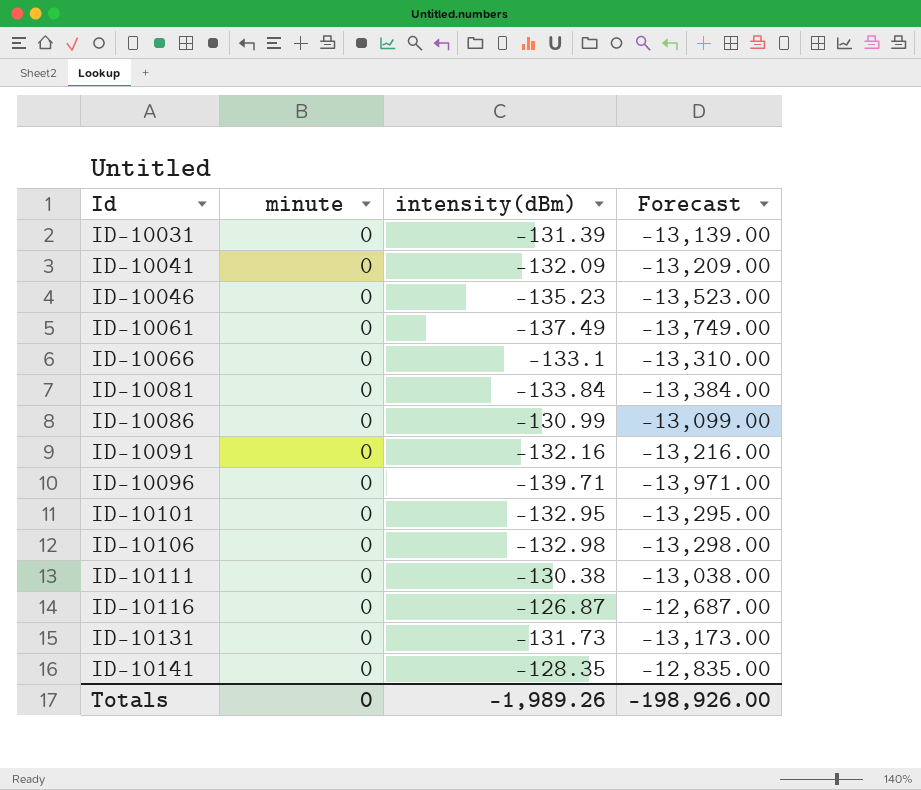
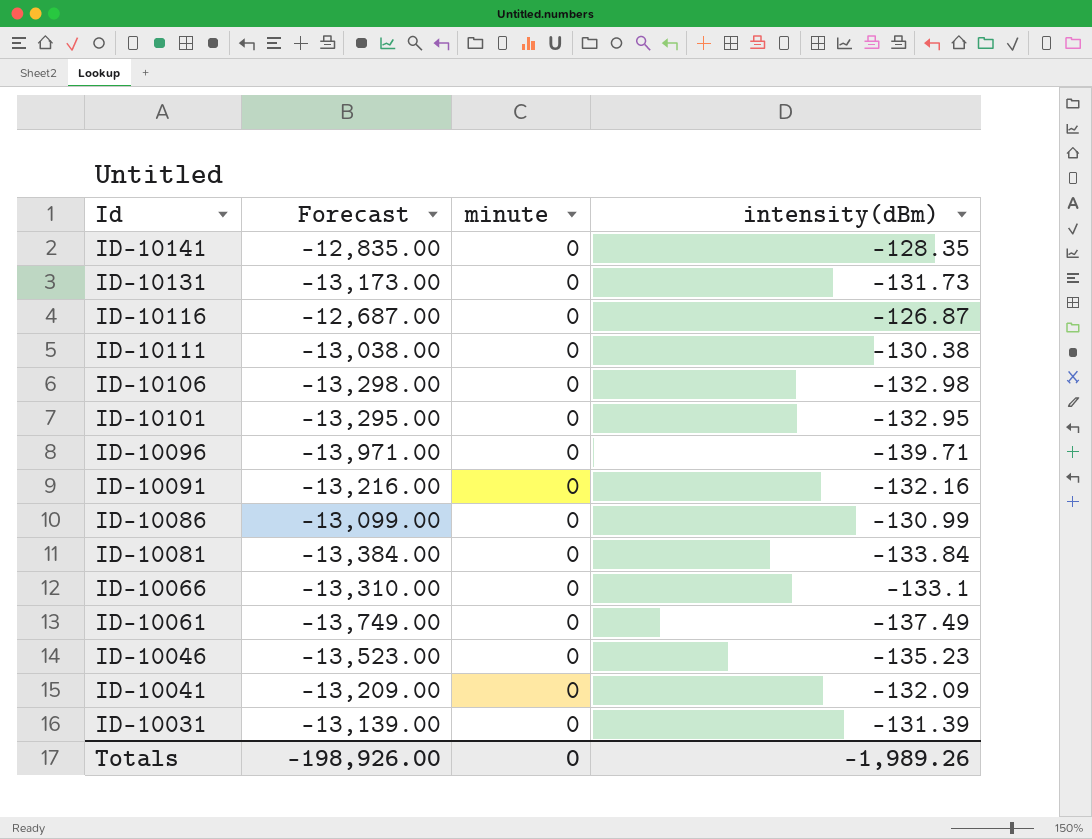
row order: Id ascending -> Id descending
column Forecast | position: 4 -> 2

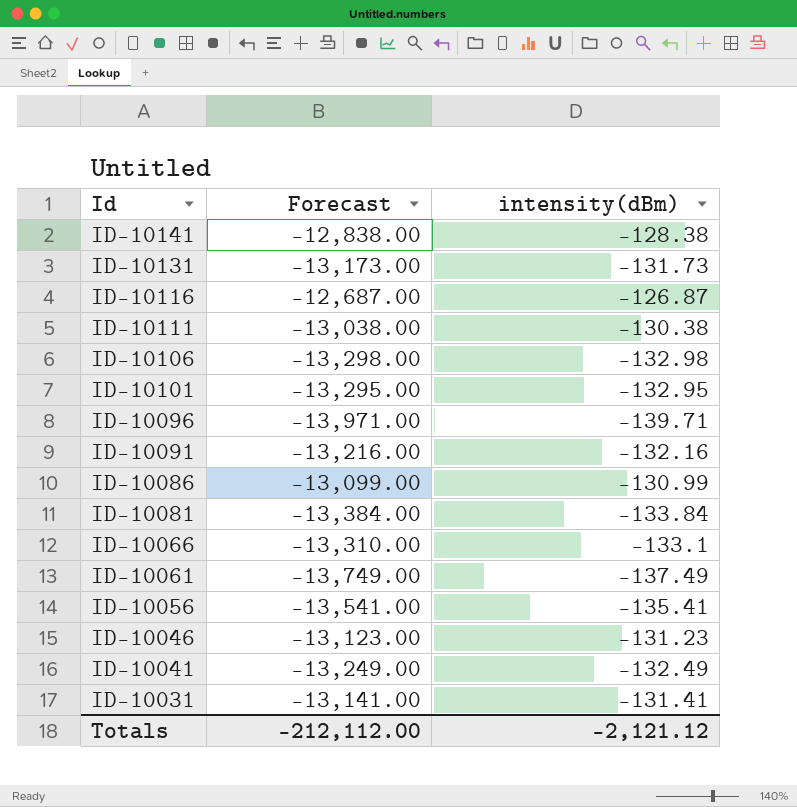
column minute | position: 3 -> none
ID-10141 | Forecast: -12,835.00 -> -12,838.00
ID-10141 | intensity(dBm): -128.35 -> -128.38
row ID-10056: none -> -13,541.00 | -135.41
ID-10046 | Forecast: -13,523.00 -> -13,123.00
ID-10046 | intensity(dBm): -135.23 -> -131.23
ID-10041 | Forecast: -13,209.00 -> -13,249.00
ID-10041 | intensity(dBm): -132.09 -> -132.49
ID-10031 | Forecast: -13,139.00 -> -13,141.00
ID-10031 | intensity(dBm): -131.39 -> -131.41
Totals | Forecast: -198,926.00 -> -212,112.00
Totals | intensity(dBm): -1,989.26 -> -2,121.12

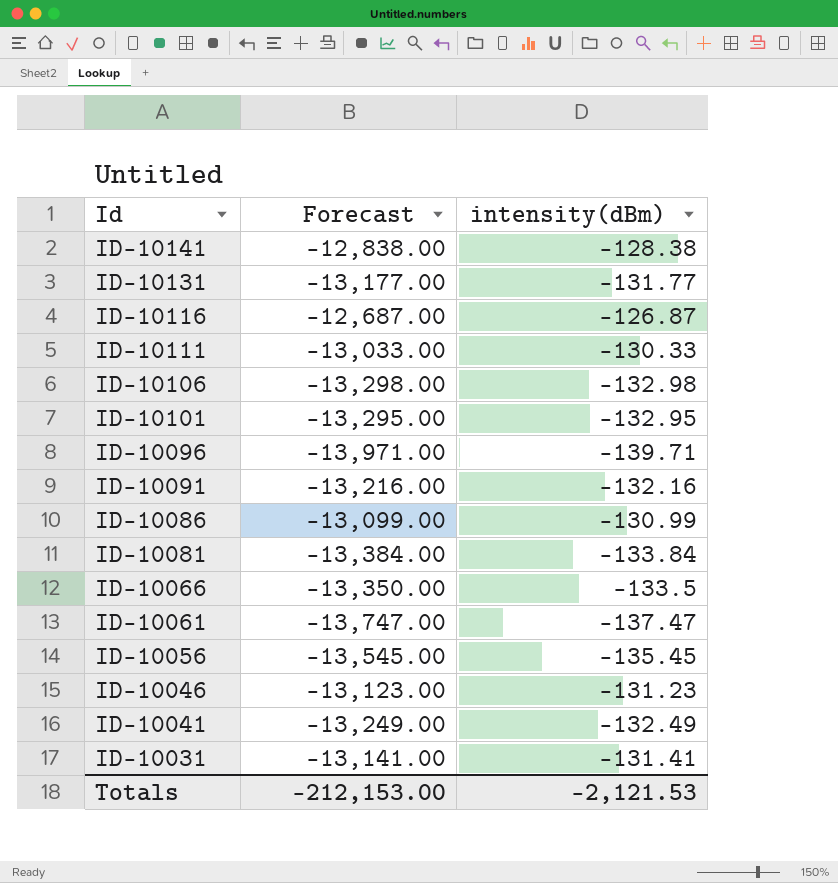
ID-10131 | Forecast: -13,173.00 -> -13,177.00
ID-10131 | intensity(dBm): -131.73 -> -131.77
ID-10111 | Forecast: -13,038.00 -> -13,033.00
ID-10111 | intensity(dBm): -130.38 -> -130.33
ID-10066 | Forecast: -13,310.00 -> -13,350.00
ID-10066 | intensity(dBm): -133.1 -> -133.5
ID-10061 | Forecast: -13,749.00 -> -13,747.00
ID-10061 | intensity(dBm): -137.49 -> -137.47
ID-10056 | Forecast: -13,541.00 -> -13,545.00
ID-10056 | intensity(dBm): -135.41 -> -135.45
Totals | Forecast: -212,112.00 -> -212,153.00
Totals | intensity(dBm): -2,121.12 -> -2,121.53

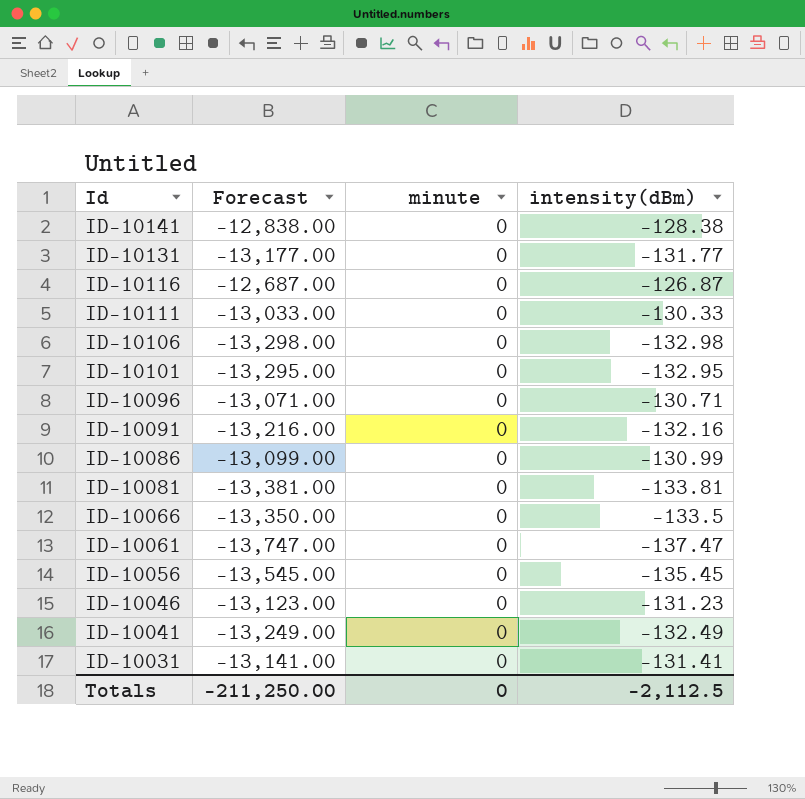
column minute | position: none -> 3
ID-10096 | Forecast: -13,971.00 -> -13,071.00
ID-10096 | intensity(dBm): -139.71 -> -130.71
ID-10081 | Forecast: -13,384.00 -> -13,381.00
ID-10081 | intensity(dBm): -133.84 -> -133.81
Totals | Forecast: -212,153.00 -> -211,250.00
Totals | intensity(dBm): -2,121.53 -> -2,112.5

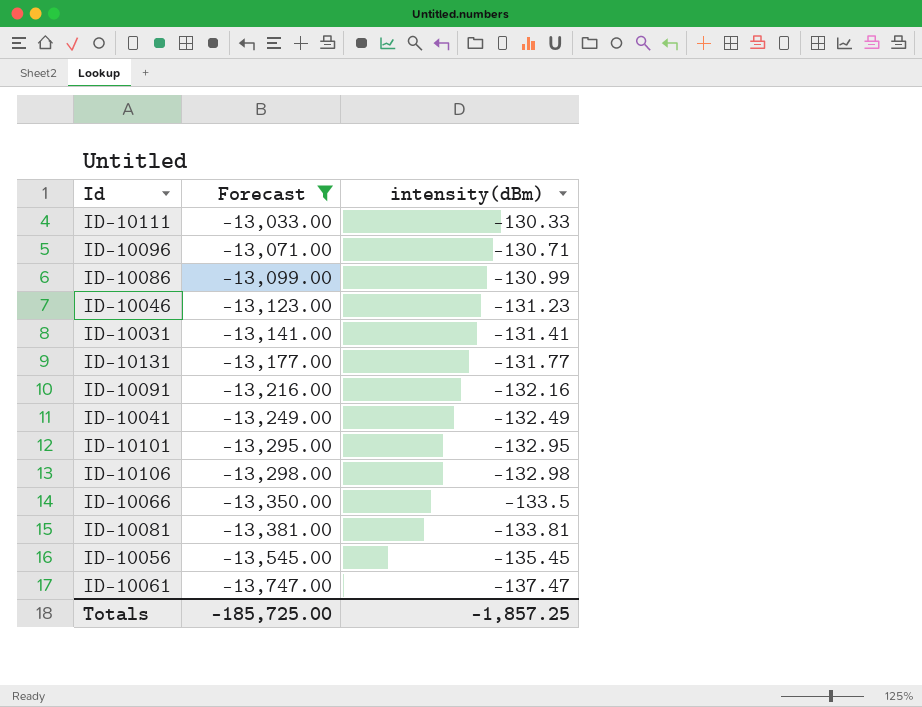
filter: none -> Forecast <= -13,033.00
row order: Id descending -> Forecast descending
column minute | position: 3 -> none
Totals | Forecast: -211,250.00 -> -185,725.00
Totals | intensity(dBm): -2,112.5 -> -1,857.25

